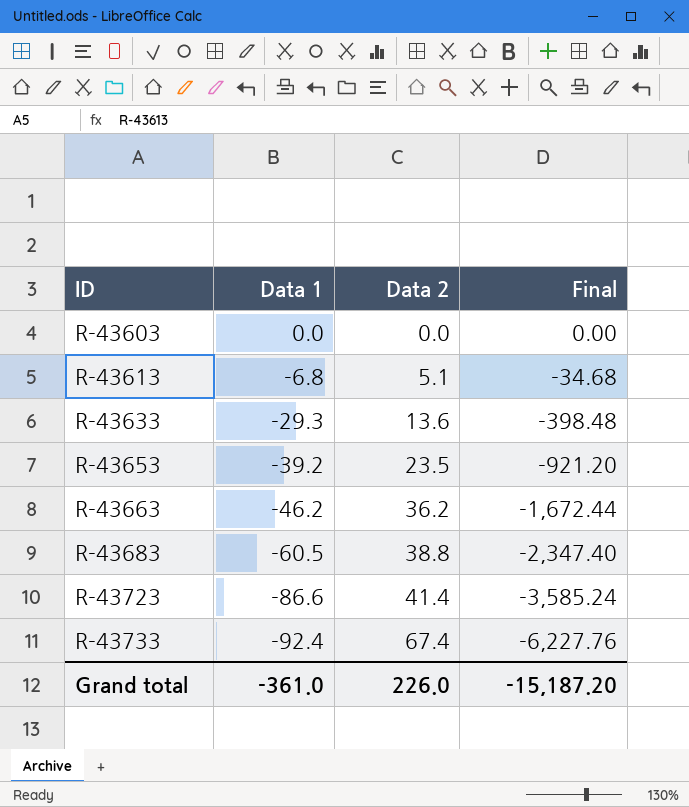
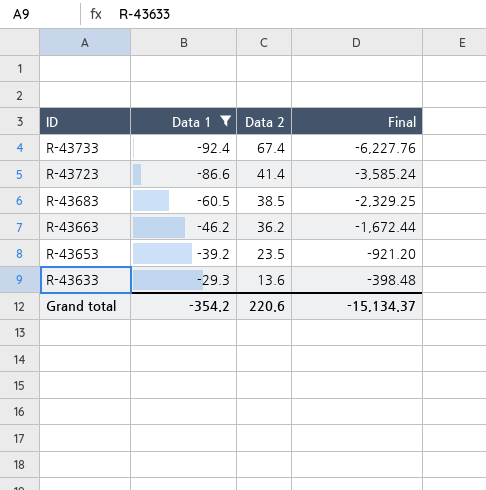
filter: none -> Data 1 <= -29.3
row order: ID ascending -> ID descending
R-43683 | Data 2: 38.8 -> 38.5
R-43683 | Final: -2,347.40 -> -2,329.25
Grand total | Data 1: -361.0 -> -354.2
Grand total | Data 2: 226.0 -> 220.6
Grand total | Final: -15,187.20 -> -15,134.37

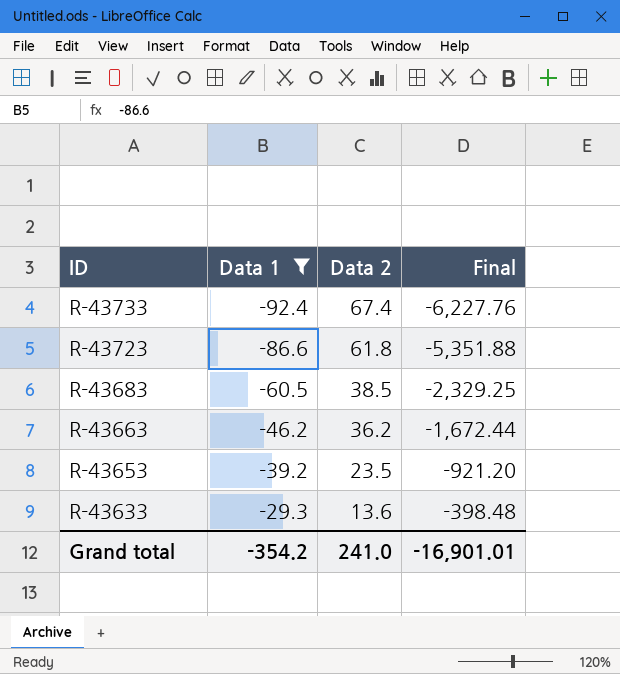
R-43723 | Data 2: 41.4 -> 61.8
R-43723 | Final: -3,585.24 -> -5,351.88
Grand total | Data 2: 220.6 -> 241.0
Grand total | Final: -15,134.37 -> -16,901.01

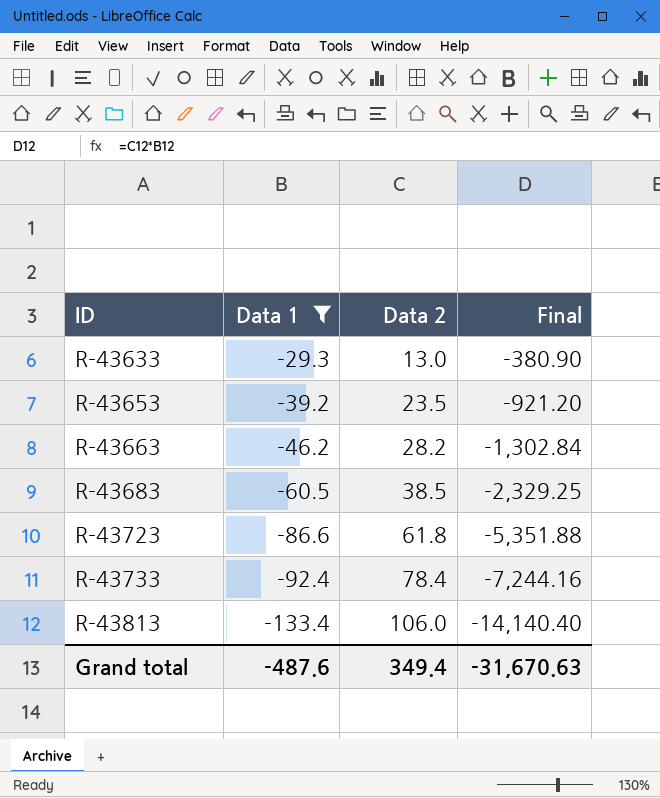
row order: ID descending -> ID ascending
R-43633 | Data 2: 13.6 -> 13.0
R-43633 | Final: -398.48 -> -380.90
R-43663 | Data 2: 36.2 -> 28.2
R-43663 | Final: -1,672.44 -> -1,302.84
R-43733 | Data 2: 67.4 -> 78.4
R-43733 | Final: -6,227.76 -> -7,244.16
row R-43813: none -> -133.4 | 106.0 | -14,140.40
Grand total | Data 1: -354.2 -> -487.6
Grand total | Data 2: 241.0 -> 349.4
Grand total | Final: -16,901.01 -> -31,670.63

